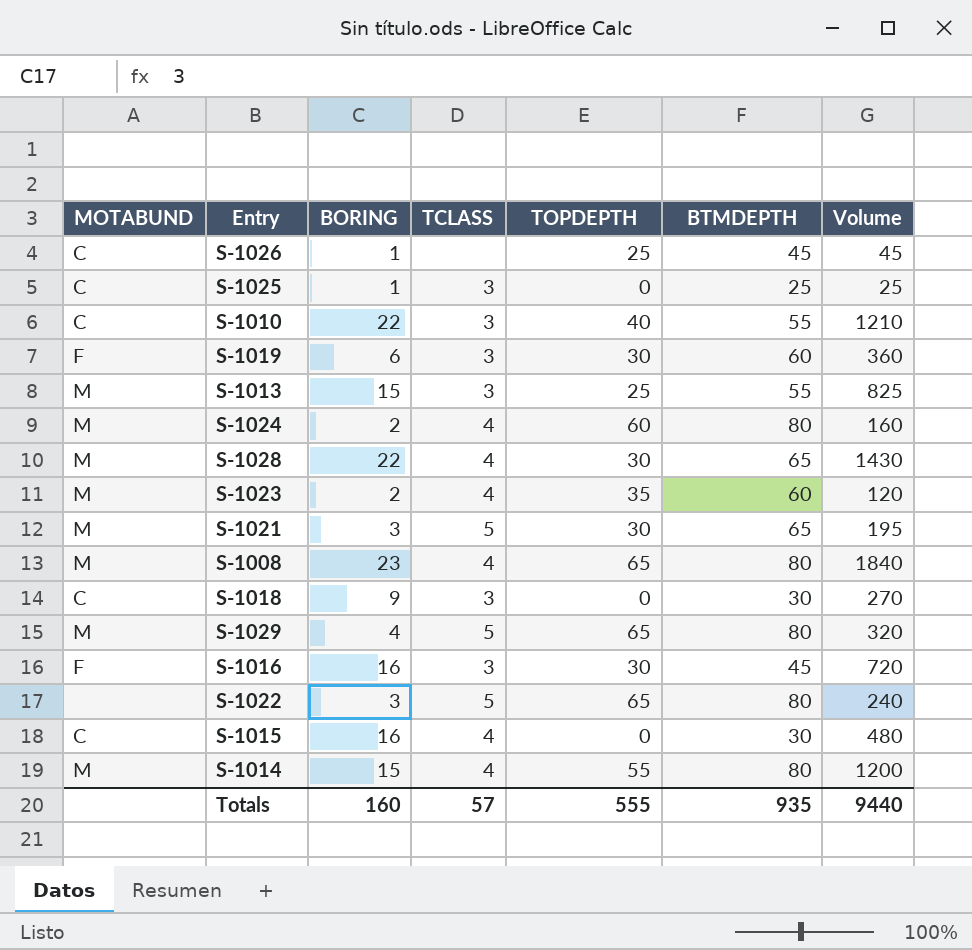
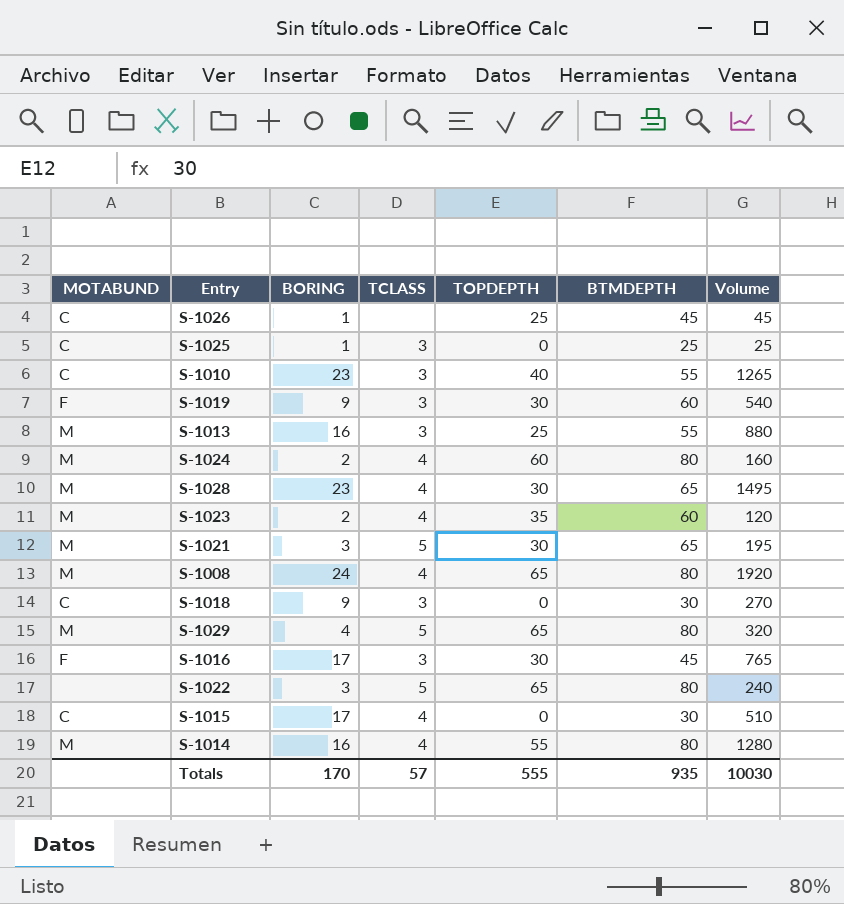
S-1010 | BORING: 22 -> 23
S-1010 | Volume: 1210 -> 1265
S-1019 | BORING: 6 -> 9
S-1019 | Volume: 360 -> 540
S-1013 | BORING: 15 -> 16
S-1013 | Volume: 825 -> 880
S-1028 | BORING: 22 -> 23
S-1028 | Volume: 1430 -> 1495
S-1008 | BORING: 23 -> 24
S-1008 | Volume: 1840 -> 1920
S-1016 | BORING: 16 -> 17
S-1016 | Volume: 720 -> 765
S-1015 | BORING: 16 -> 17
S-1015 | Volume: 480 -> 510
S-1014 | BORING: 15 -> 16
S-1014 | Volume: 1200 -> 1280
Totals | BORING: 160 -> 170
Totals | Volume: 9440 -> 10030

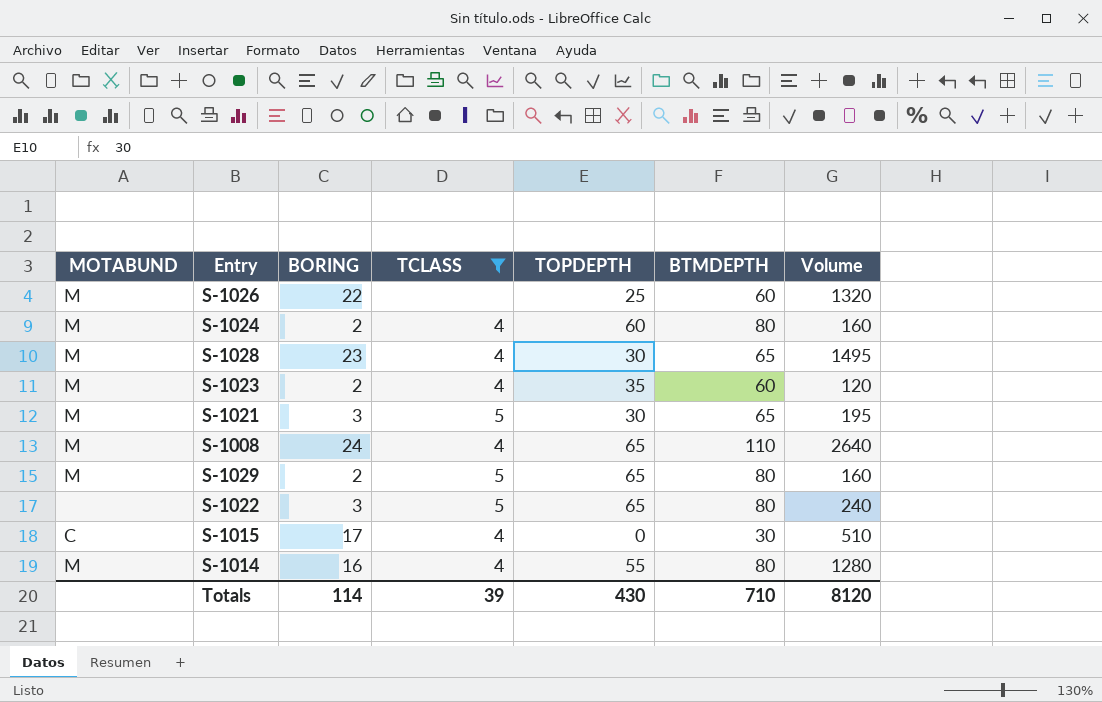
filter: none -> TCLASS != 3
S-1026 | MOTABUND: C -> M
S-1026 | BORING: 1 -> 22
S-1026 | BTMDEPTH: 45 -> 60
S-1026 | Volume: 45 -> 1320
S-1008 | BTMDEPTH: 80 -> 110
S-1008 | Volume: 1920 -> 2640
S-1029 | BORING: 4 -> 2
S-1029 | Volume: 320 -> 160
Totals | BORING: 170 -> 114
Totals | TCLASS: 57 -> 39
Totals | TOPDEPTH: 555 -> 430
Totals | BTMDEPTH: 935 -> 710
Totals | Volume: 10030 -> 8120

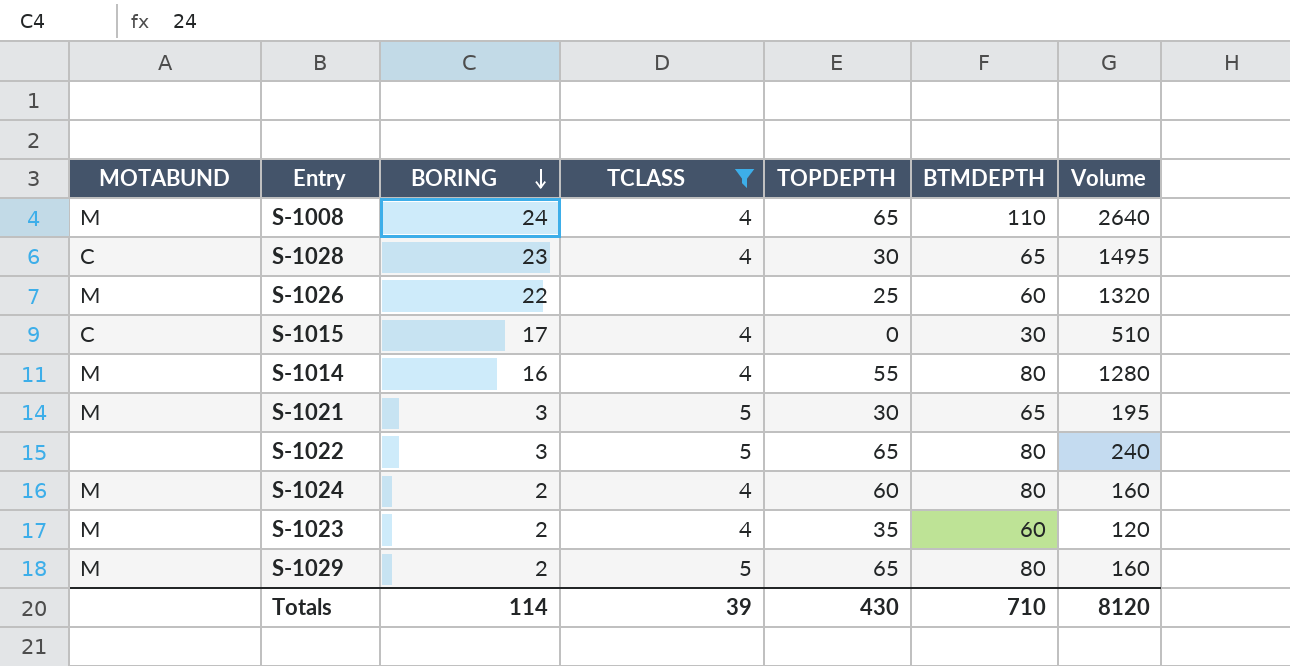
row order: none -> BORING descending
S-1028 | MOTABUND: M -> C

